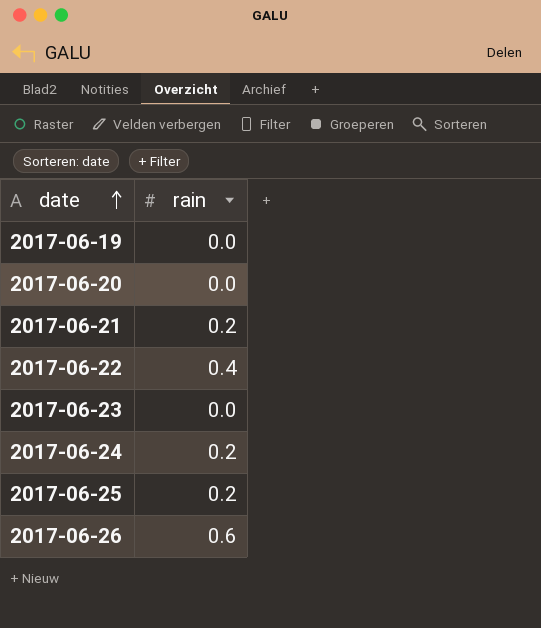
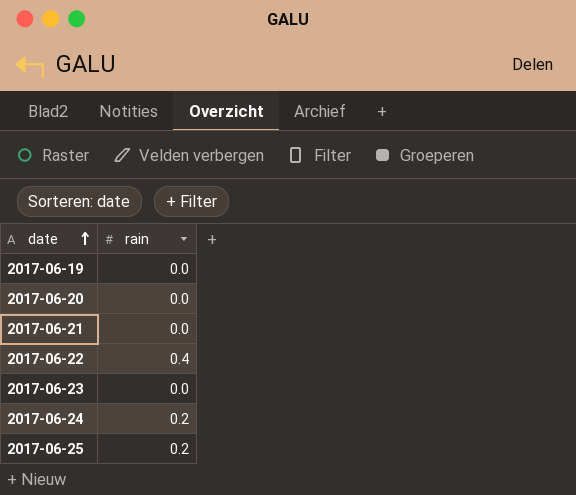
row 2017-06-26: 0.6 -> none
2017-06-21 | rain: 0.2 -> 0.0

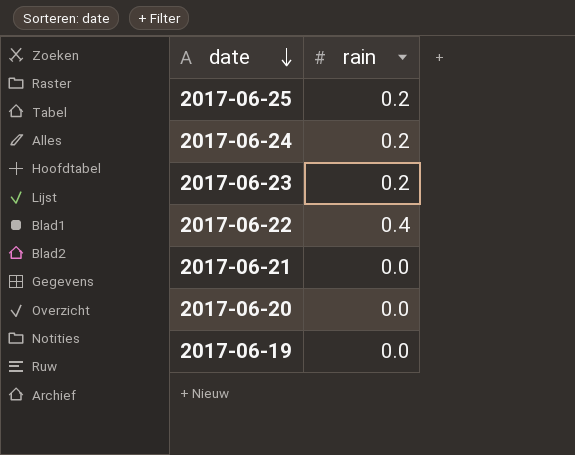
row order: date ascending -> date descending
2017-06-23 | rain: 0.0 -> 0.2

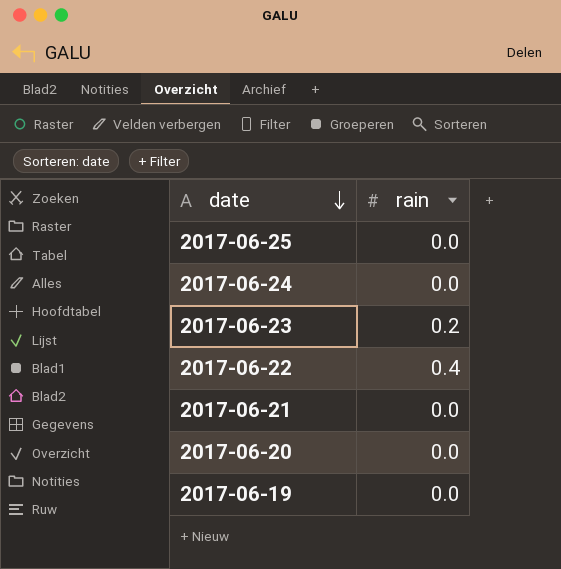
2017-06-25 | rain: 0.2 -> 0.0
2017-06-24 | rain: 0.2 -> 0.0

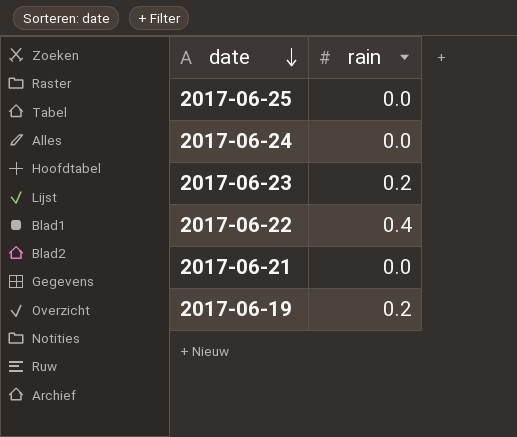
row 2017-06-20: 0.0 -> none
2017-06-19 | rain: 0.0 -> 0.2

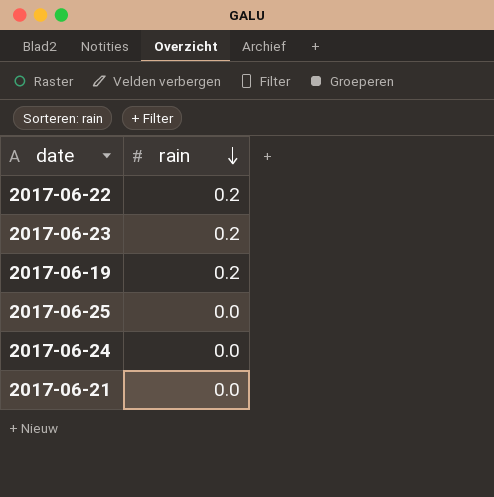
row order: date descending -> rain descending
2017-06-22 | rain: 0.4 -> 0.2

